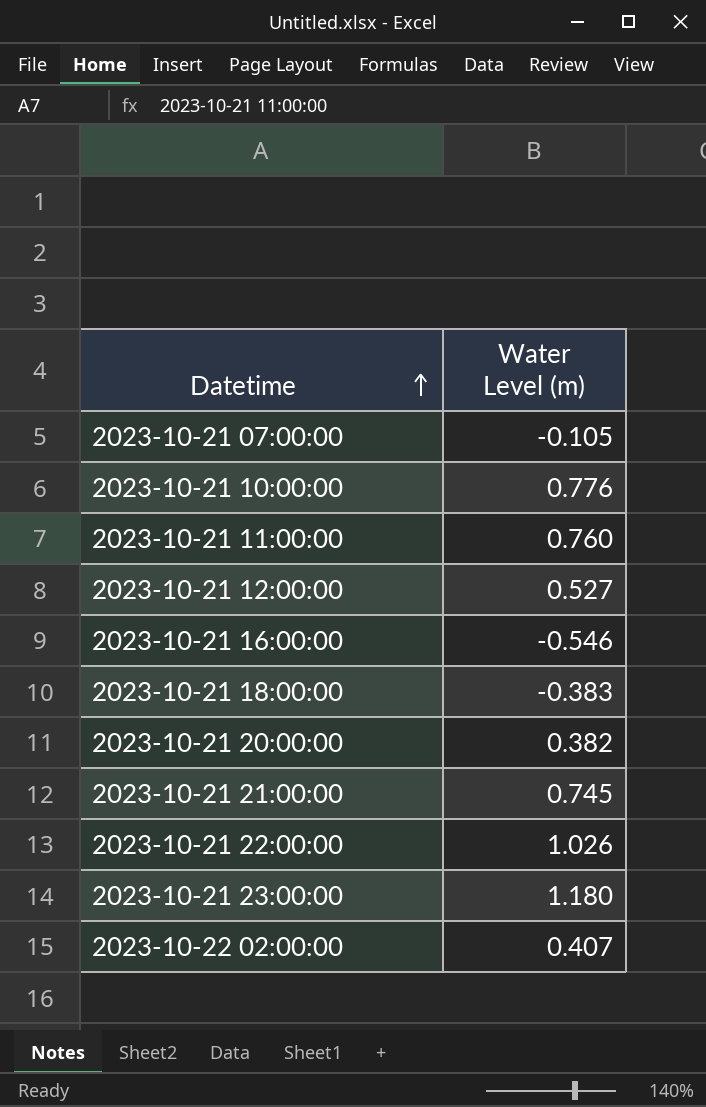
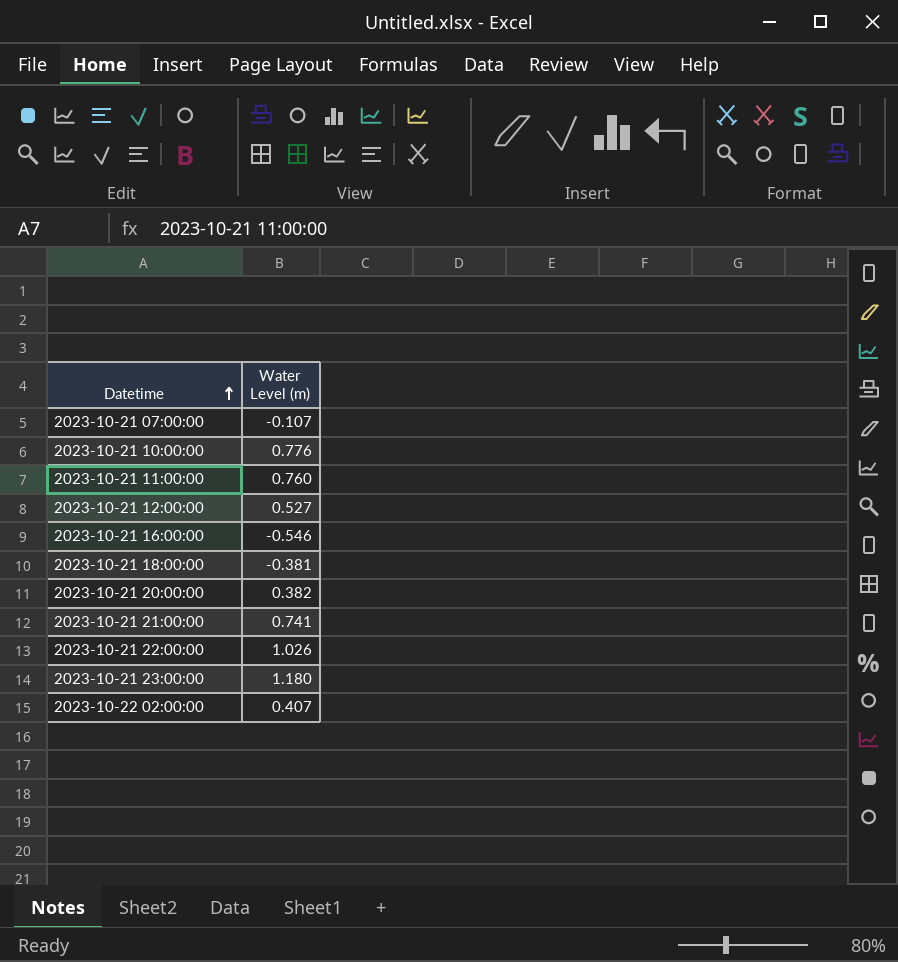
2023-10-21 07:00:00 | Water Level (m): -0.105 -> -0.107
2023-10-21 18:00:00 | Water Level (m): -0.383 -> -0.381
2023-10-21 21:00:00 | Water Level (m): 0.745 -> 0.741

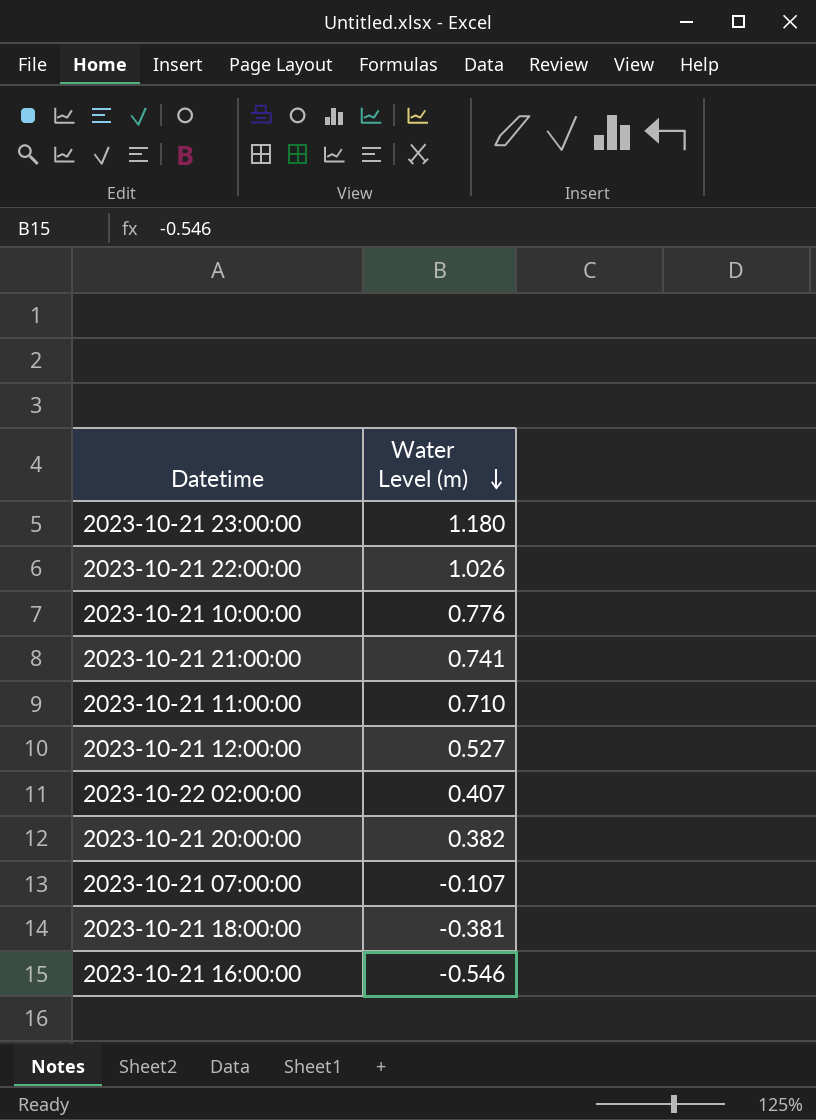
row order: Datetime ascending -> Water Level (m) descending
2023-10-21 11:00:00 | Water Level (m): 0.760 -> 0.710

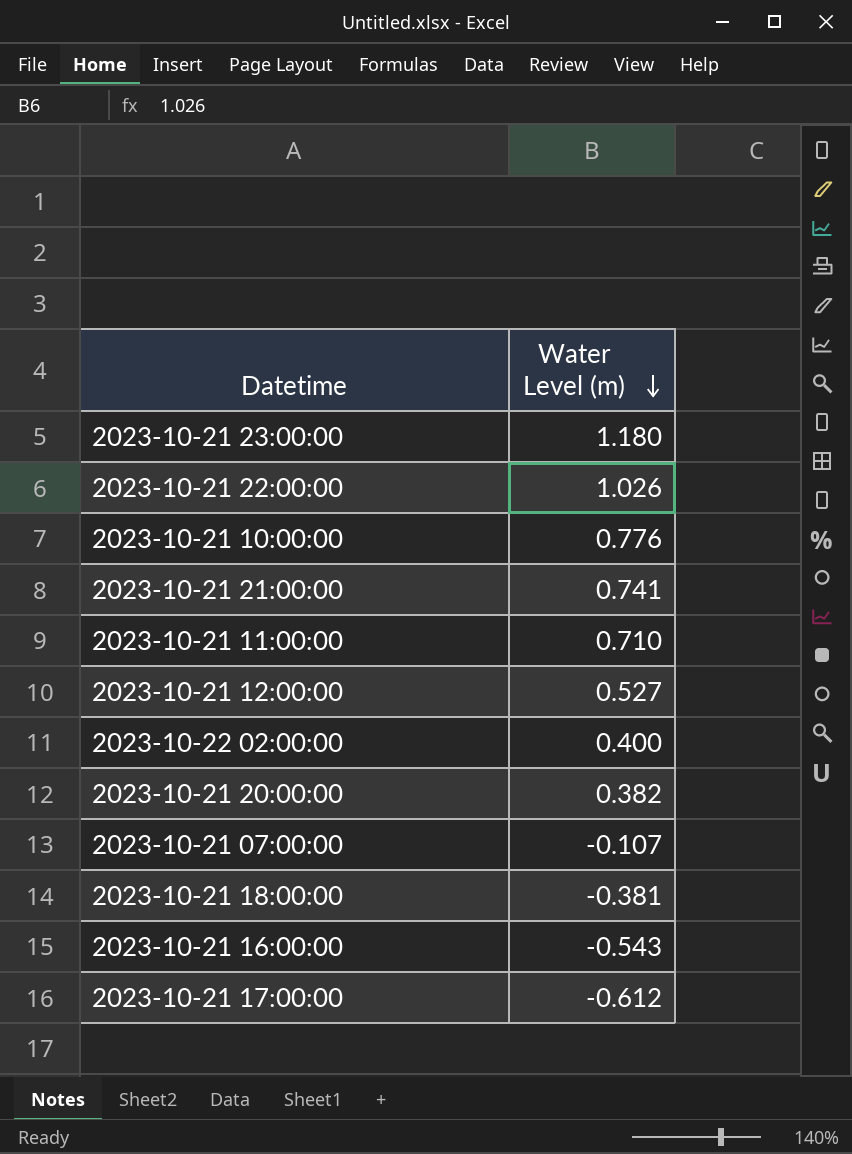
2023-10-22 02:00:00 | Water Level (m): 0.407 -> 0.400
2023-10-21 16:00:00 | Water Level (m): -0.546 -> -0.543
row 2023-10-21 17:00:00: none -> -0.612

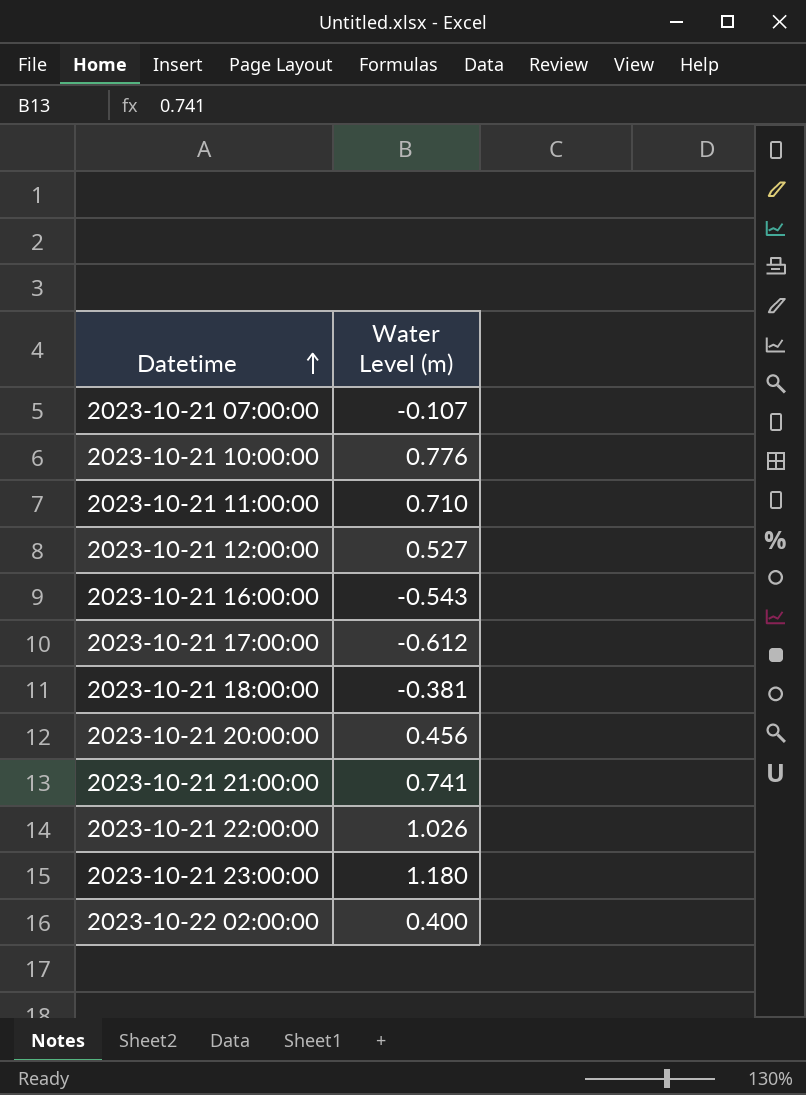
row order: Water Level (m) descending -> Datetime ascending
2023-10-21 20:00:00 | Water Level (m): 0.382 -> 0.456

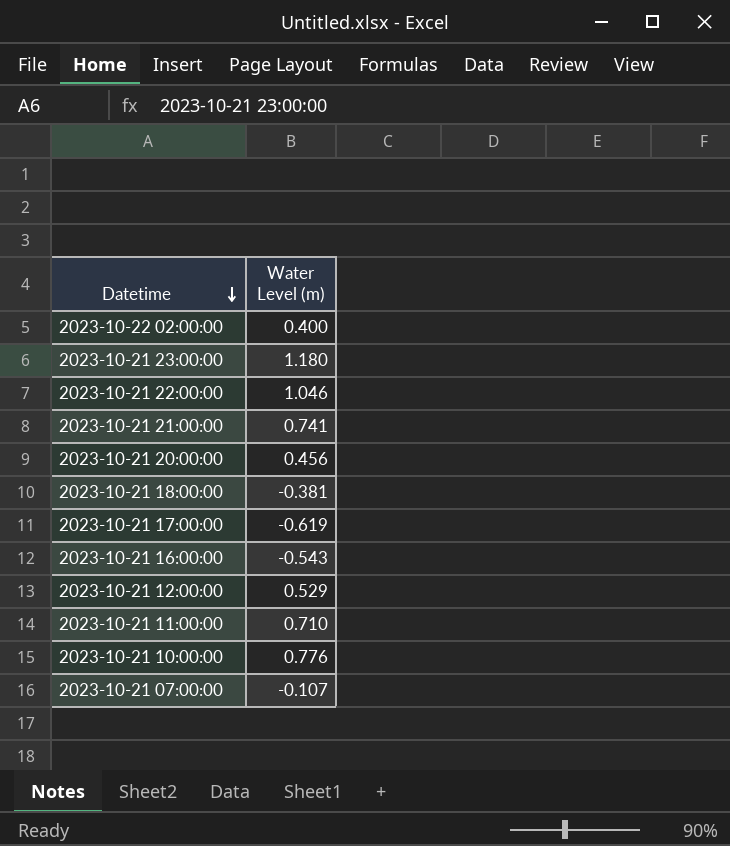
row order: Datetime ascending -> Datetime descending
2023-10-21 22:00:00 | Water Level (m): 1.026 -> 1.046
2023-10-21 17:00:00 | Water Level (m): -0.612 -> -0.619
2023-10-21 12:00:00 | Water Level (m): 0.527 -> 0.529

